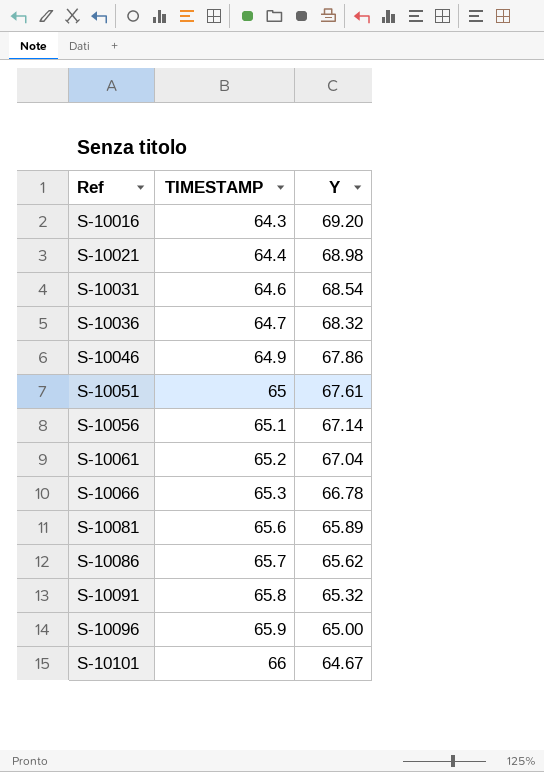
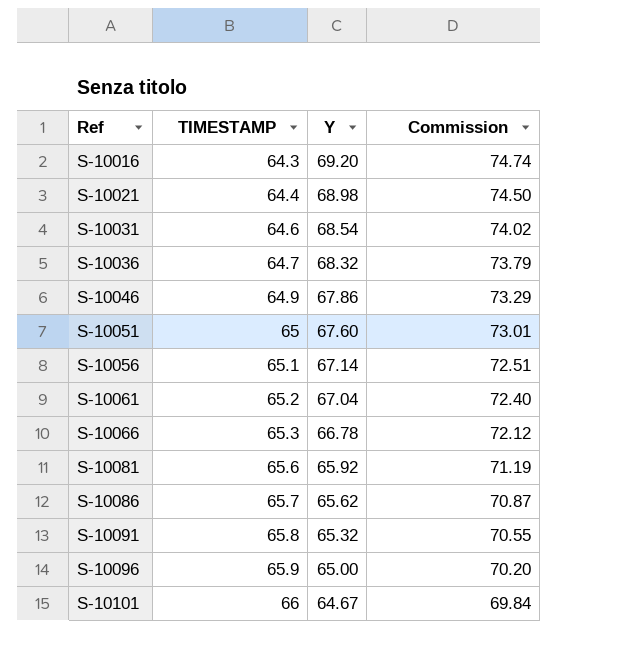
column Commission | formula: none -> [Y] * 1.08
S-10051 | Y: 67.61 -> 67.60
S-10081 | Y: 65.89 -> 65.92

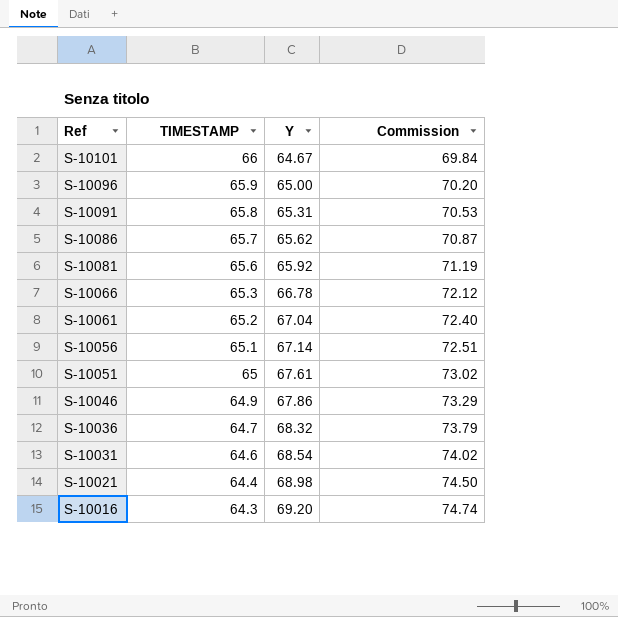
row order: Ref ascending -> Ref descending
S-10091 | Y: 65.32 -> 65.31
S-10091 | Commission: 70.55 -> 70.53
S-10051 | Y: 67.60 -> 67.61
S-10051 | Commission: 73.01 -> 73.02

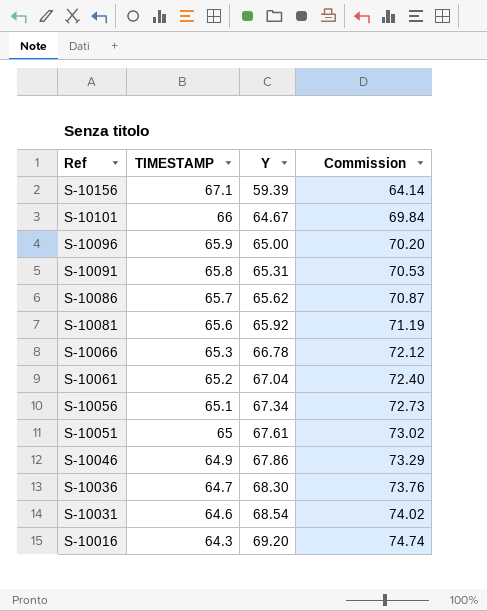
row S-10021: 64.4 | 68.98 | 74.50 -> none
row S-10156: none -> 67.1 | 59.39 | 64.14
S-10056 | Y: 67.14 -> 67.34
S-10056 | Commission: 72.51 -> 72.73
S-10036 | Y: 68.32 -> 68.30
S-10036 | Commission: 73.79 -> 73.76

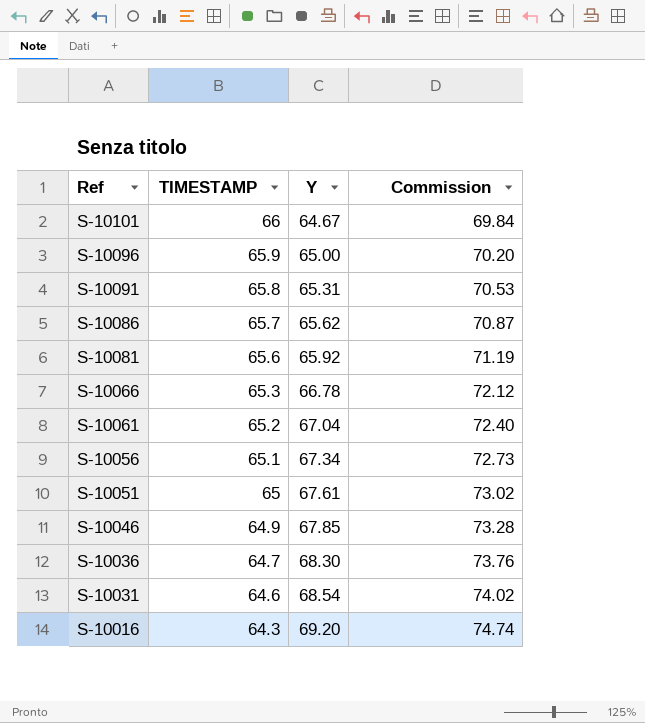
row S-10156: 67.1 | 59.39 | 64.14 -> none
S-10046 | Y: 67.86 -> 67.85
S-10046 | Commission: 73.29 -> 73.28

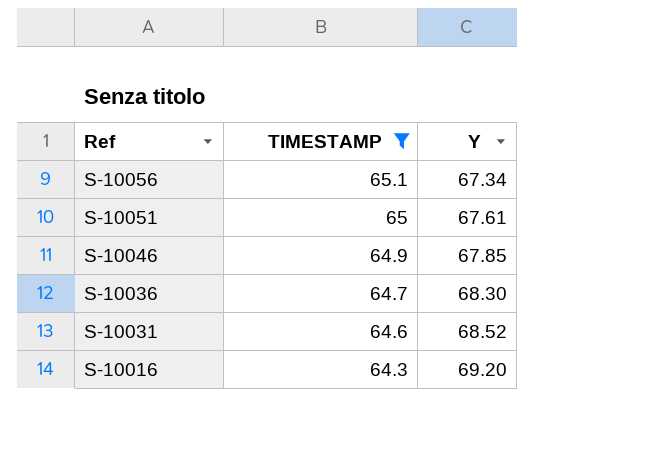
filter: none -> TIMESTAMP <= 65.1
column Commission | formula: [Y] * 1.08 -> none
S-10031 | Y: 68.54 -> 68.52

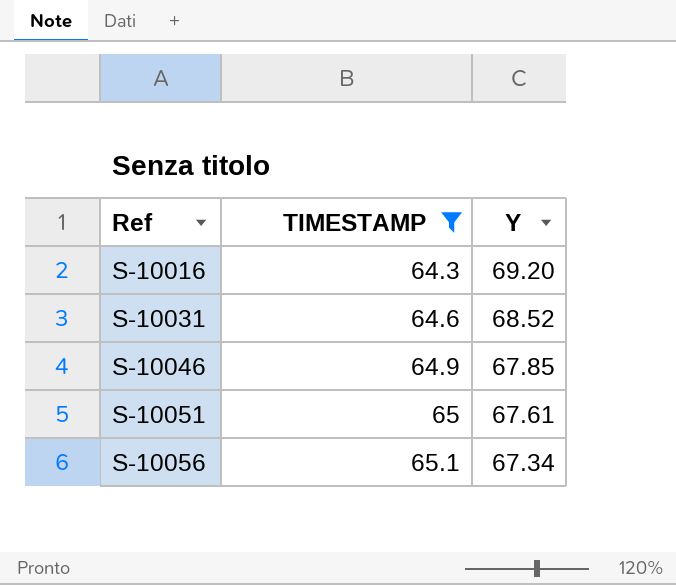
row order: Ref descending -> Ref ascending
row S-10036: 64.7 | 68.30 -> none

